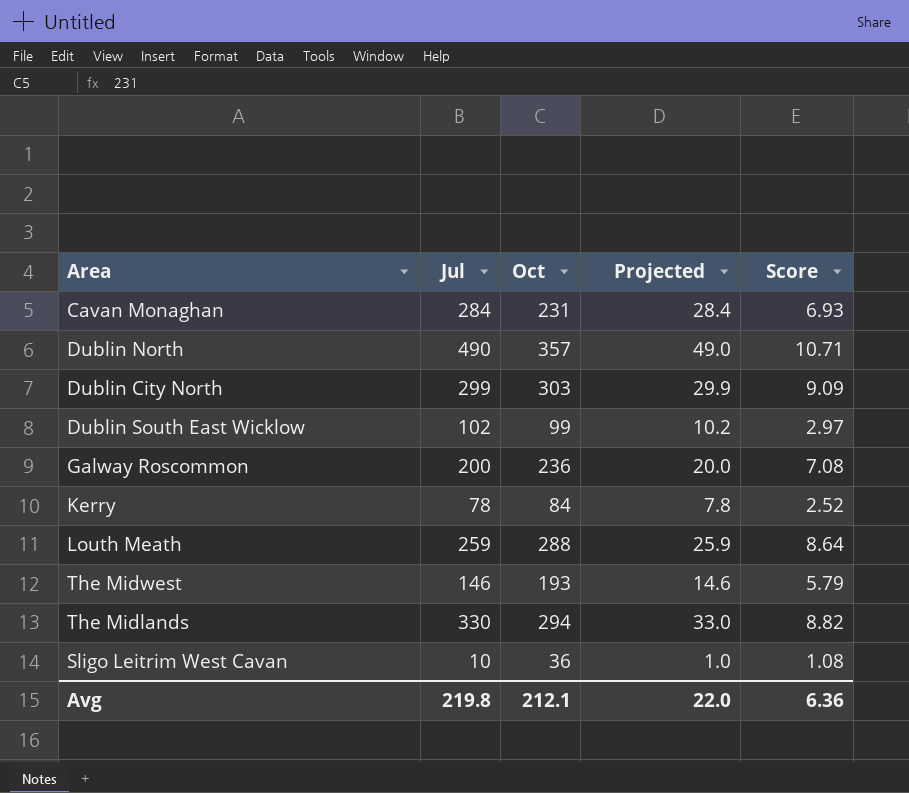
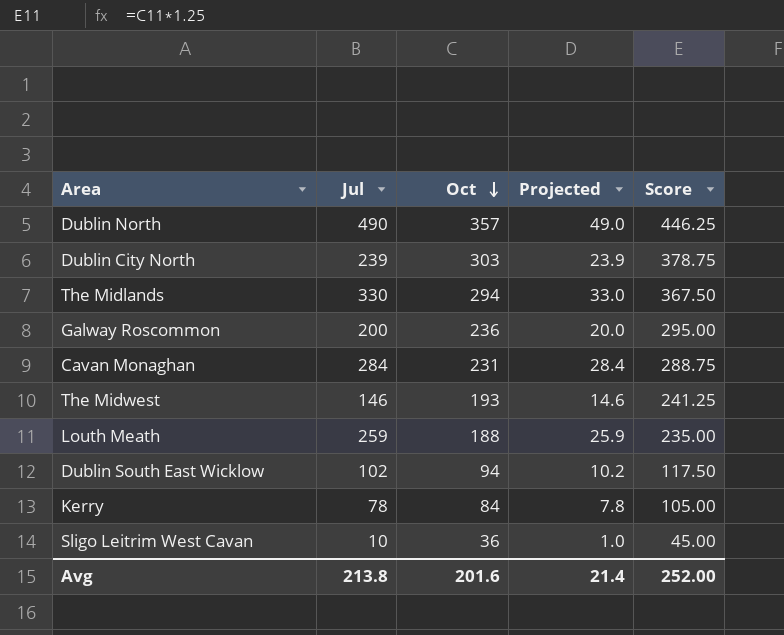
row order: none -> Oct descending
column Score | formula: [Oct] * 0.03 -> [Oct] * 1.25
Dublin City North | Jul: 299 -> 239
Dublin City North | Projected: 29.9 -> 23.9
Louth Meath | Oct: 288 -> 188
Dublin South East Wicklow | Oct: 99 -> 94
Avg | Jul: 219.8 -> 213.8
Avg | Oct: 212.1 -> 201.6
Avg | Projected: 22.0 -> 21.4
Avg | Score: 6.36 -> 252.00

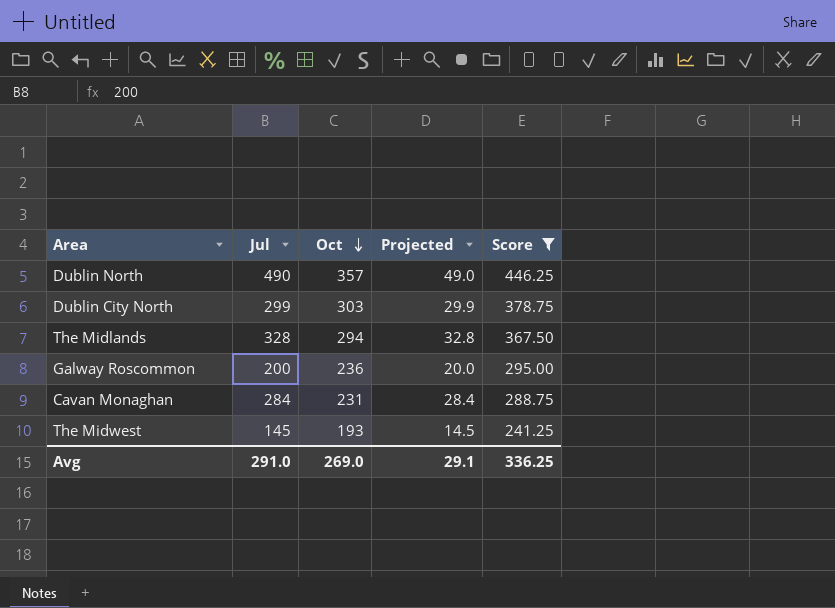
filter: none -> Score >= 241.25
Dublin City North | Jul: 239 -> 299
Dublin City North | Projected: 23.9 -> 29.9
The Midlands | Jul: 330 -> 328
The Midlands | Projected: 33.0 -> 32.8
The Midwest | Jul: 146 -> 145
The Midwest | Projected: 14.6 -> 14.5
Avg | Jul: 213.8 -> 291.0
Avg | Oct: 201.6 -> 269.0
Avg | Projected: 21.4 -> 29.1
Avg | Score: 252.00 -> 336.25

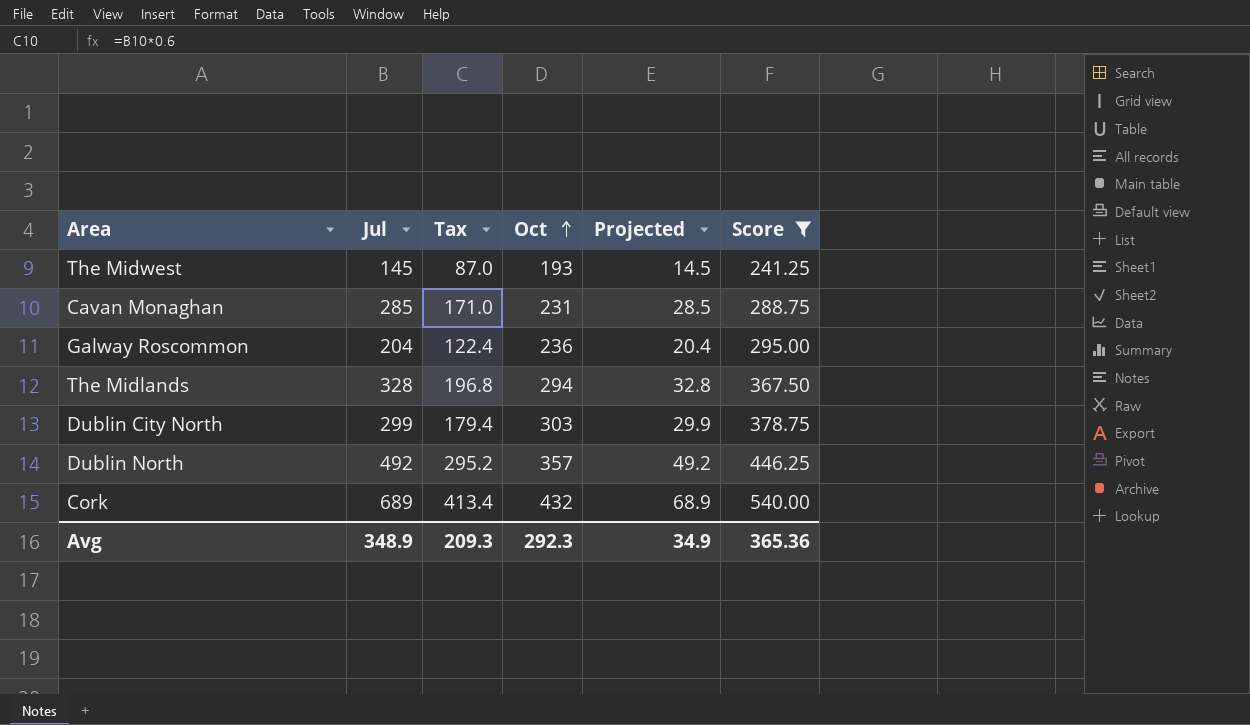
row order: Oct descending -> Oct ascending
column Tax | formula: none -> [Jul] * 0.6
Cavan Monaghan | Jul: 284 -> 285
Cavan Monaghan | Projected: 28.4 -> 28.5
Galway Roscommon | Jul: 200 -> 204
Galway Roscommon | Projected: 20.0 -> 20.4
Dublin North | Jul: 490 -> 492
Dublin North | Projected: 49.0 -> 49.2
row Cork: none -> 689 | 413.4 | 432 | 68.9 | 540.00
Avg | Jul: 291.0 -> 348.9
Avg | Oct: 269.0 -> 292.3
Avg | Projected: 29.1 -> 34.9
Avg | Score: 336.25 -> 365.36

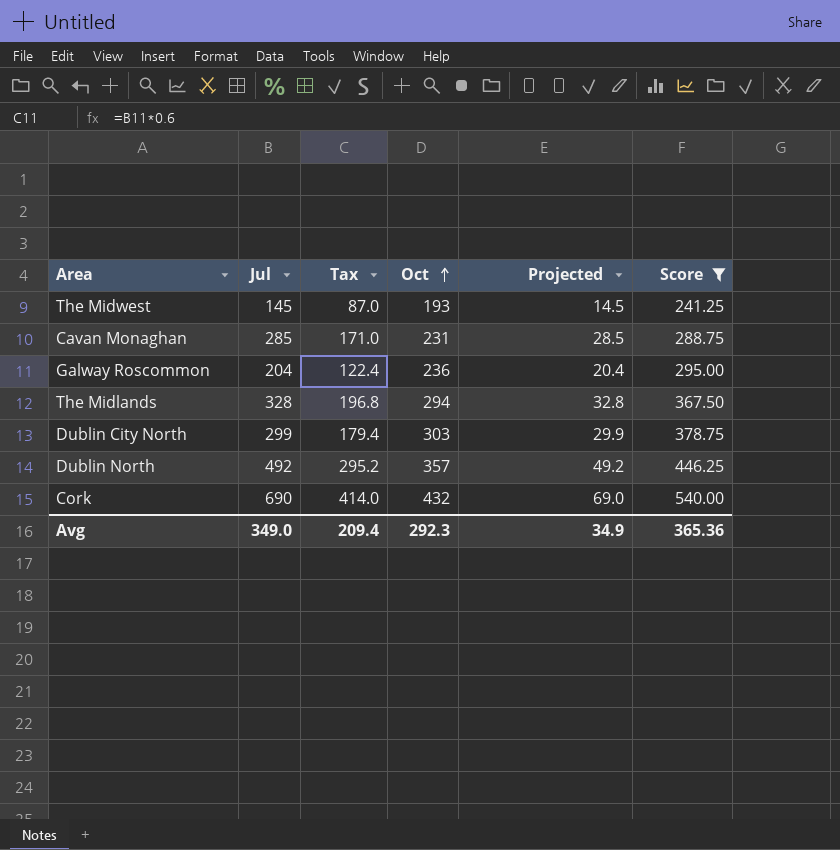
Cork | Jul: 689 -> 690
Cork | Tax: 413.4 -> 414.0
Cork | Projected: 68.9 -> 69.0
Avg | Jul: 348.9 -> 349.0
Avg | Tax: 209.3 -> 209.4

